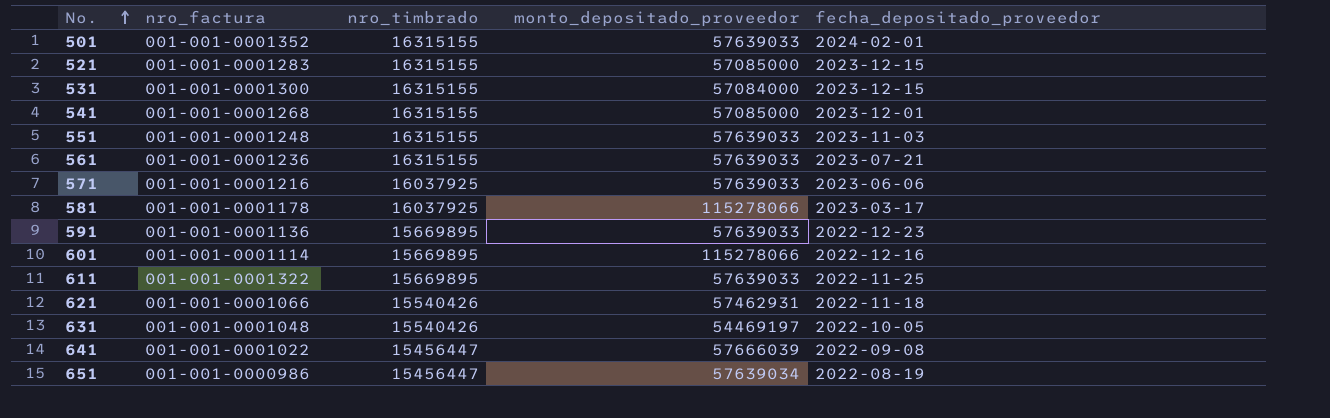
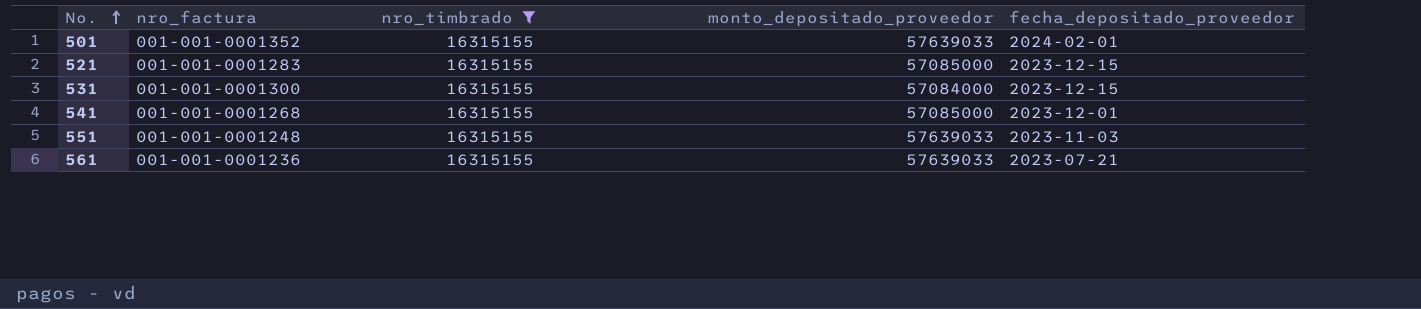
filter: none -> nro_timbrado = 16315155

